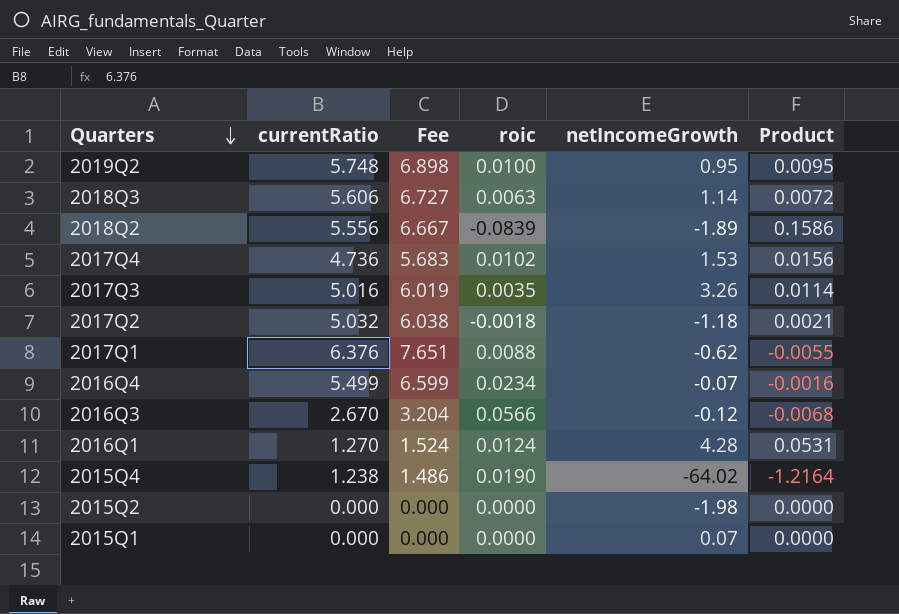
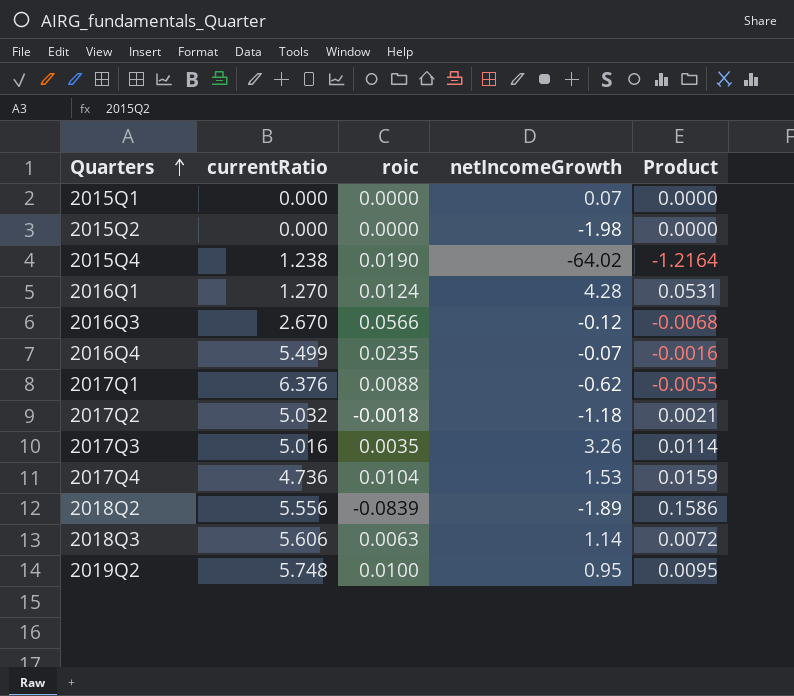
row order: Quarters descending -> Quarters ascending
column Fee | formula: [currentRatio] * 1.2 -> none
2016Q4 | roic: 0.0234 -> 0.0235
2017Q4 | roic: 0.0102 -> 0.0104
2017Q4 | Product: 0.0156 -> 0.0159

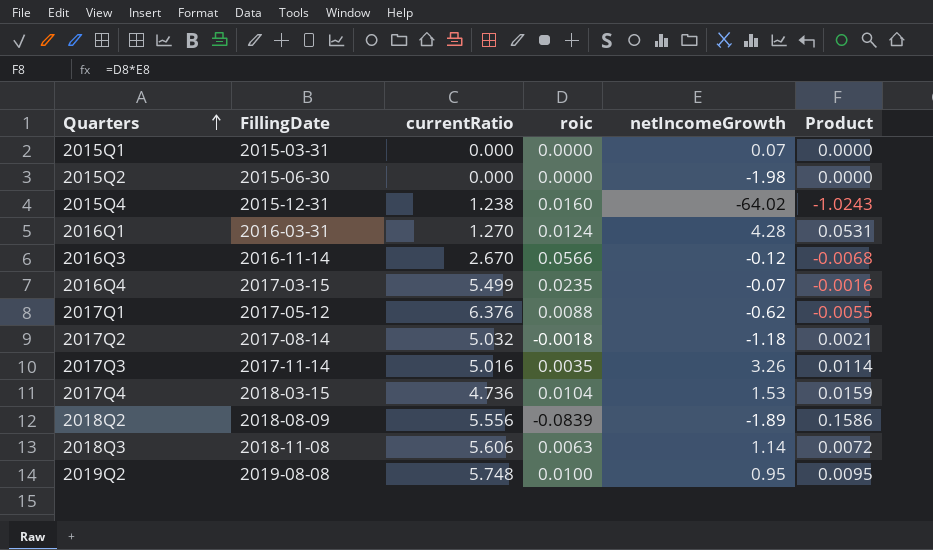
column FillingDate | position: none -> 2
2015Q4 | roic: 0.0190 -> 0.0160
2015Q4 | Product: -1.2164 -> -1.0243

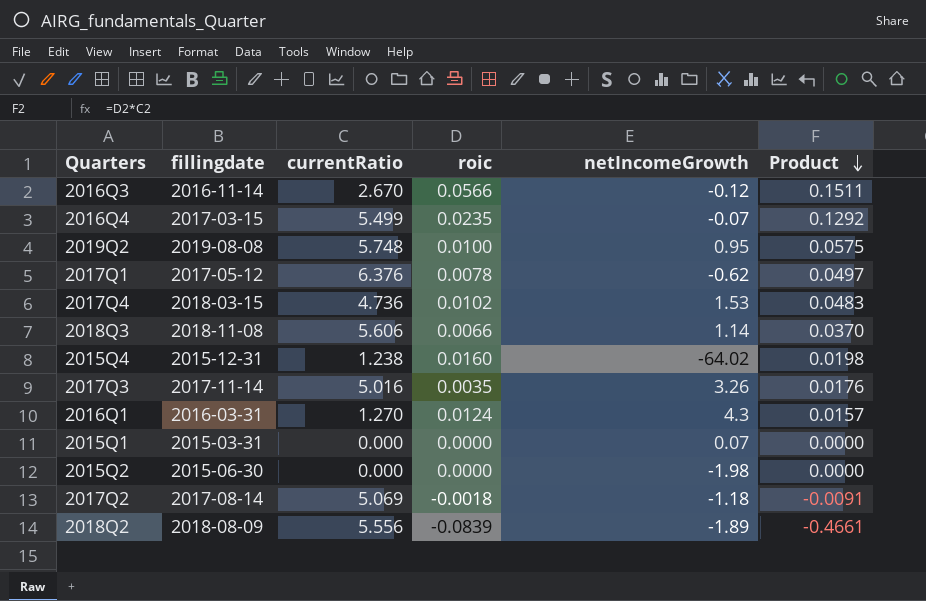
row order: Quarters ascending -> Product descending
column name: FillingDate -> fillingdate
column Product | formula: [roic] * [netIncomeGrowth] -> [currentRatio] * [roic]
2017Q1 | roic: 0.0088 -> 0.0078
2017Q4 | roic: 0.0104 -> 0.0102
2018Q3 | roic: 0.0063 -> 0.0066
2016Q1 | netIncomeGrowth: 4.28 -> 4.3
2017Q2 | currentRatio: 5.032 -> 5.069

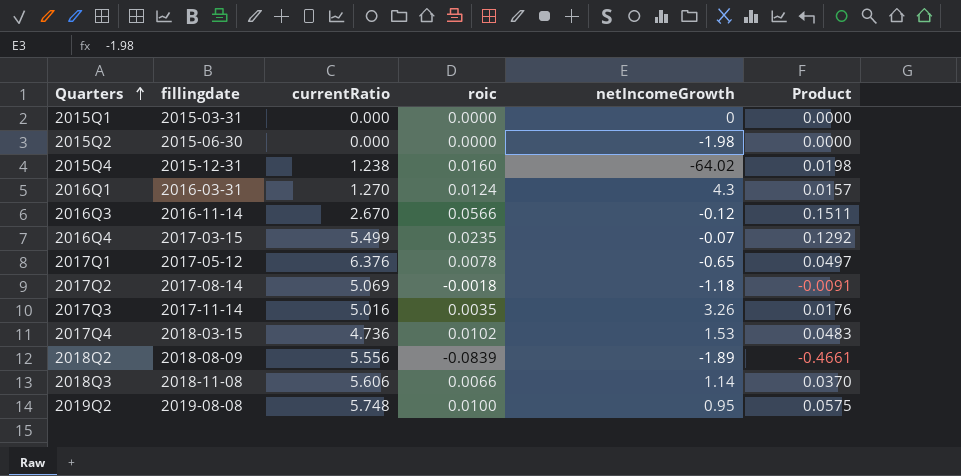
row order: Product descending -> Quarters ascending
2015Q1 | netIncomeGrowth: 0.07 -> 0
2017Q1 | netIncomeGrowth: -0.62 -> -0.65

